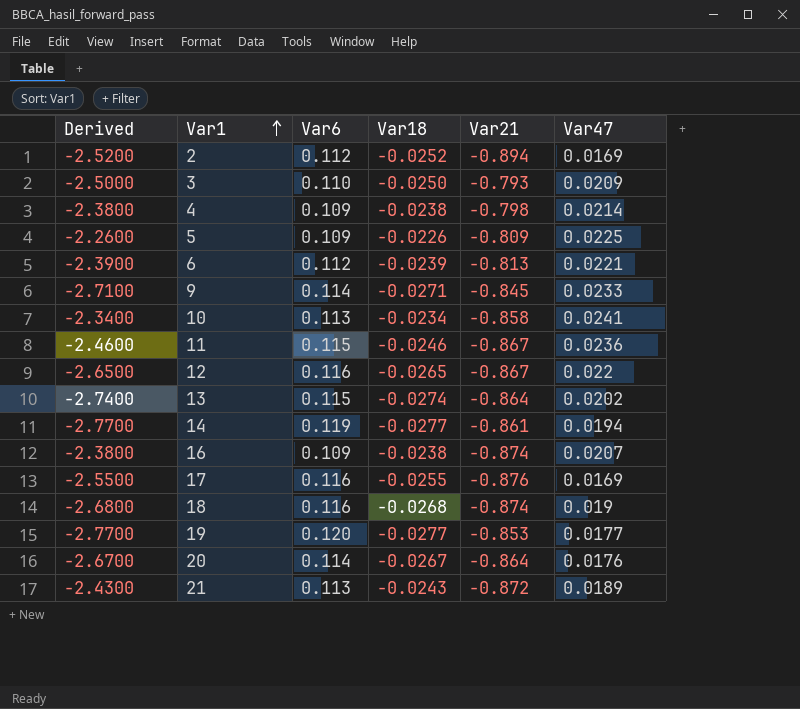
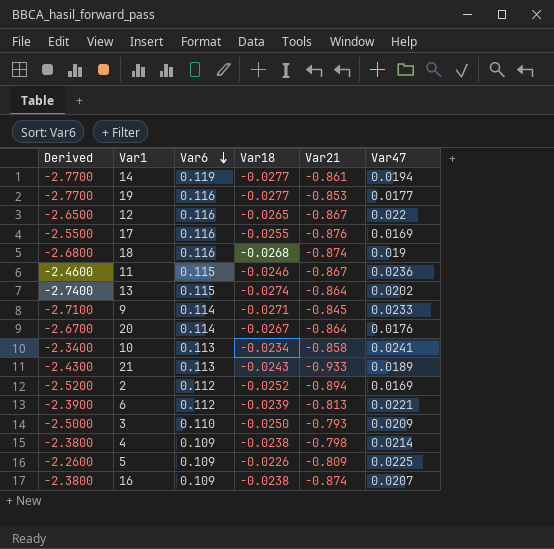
row order: Var1 ascending -> Var6 descending
19 | Var6: 0.120 -> 0.116
21 | Var21: -0.872 -> -0.933

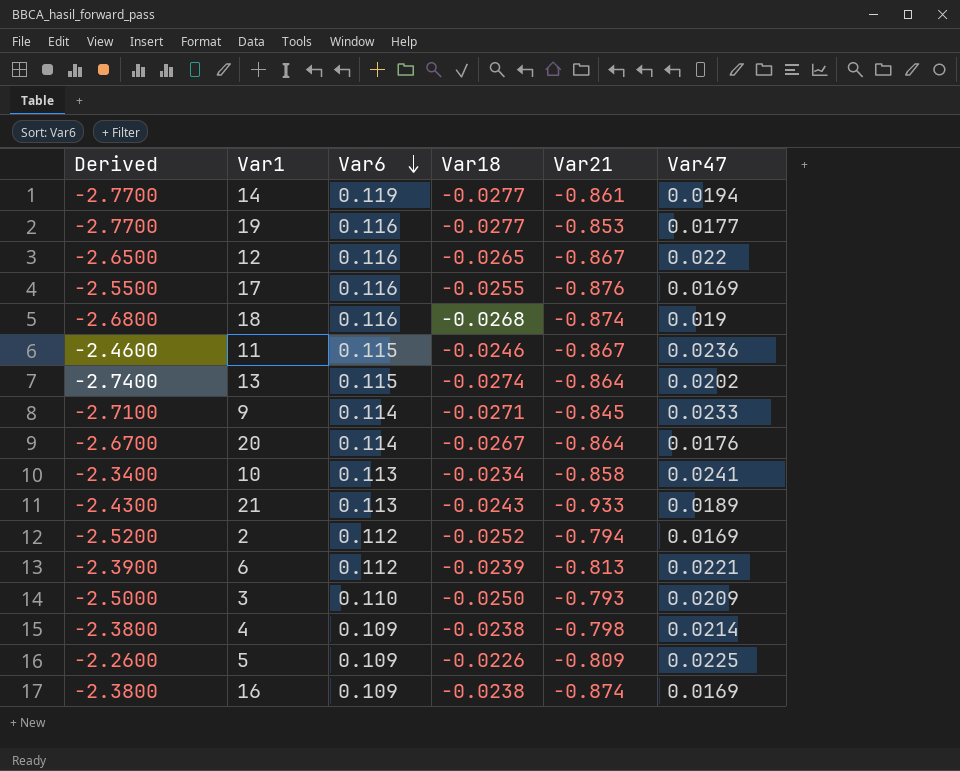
2 | Var21: -0.894 -> -0.794
16 | Var47: 0.0207 -> 0.0169

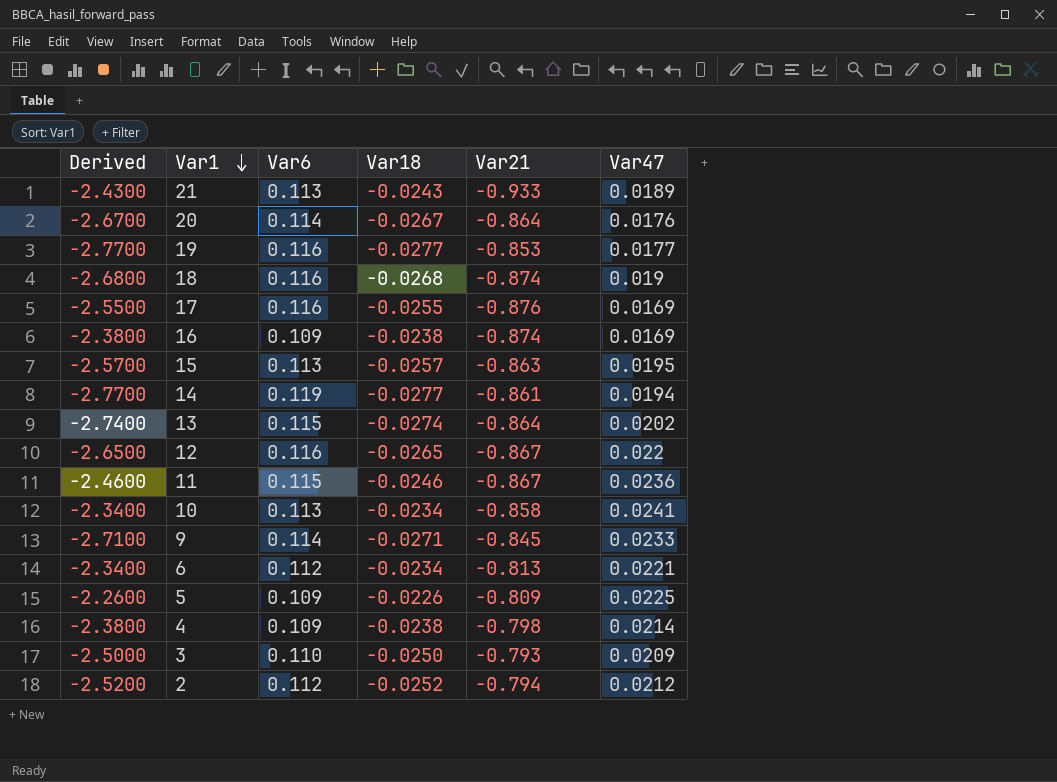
row order: Var6 descending -> Var1 descending
row 15: none -> -2.5700 | 0.113 | -0.0257 | -0.863 | 0.0195
6 | Derived: -2.3900 -> -2.3400
6 | Var18: -0.0239 -> -0.0234
2 | Var47: 0.0169 -> 0.0212

